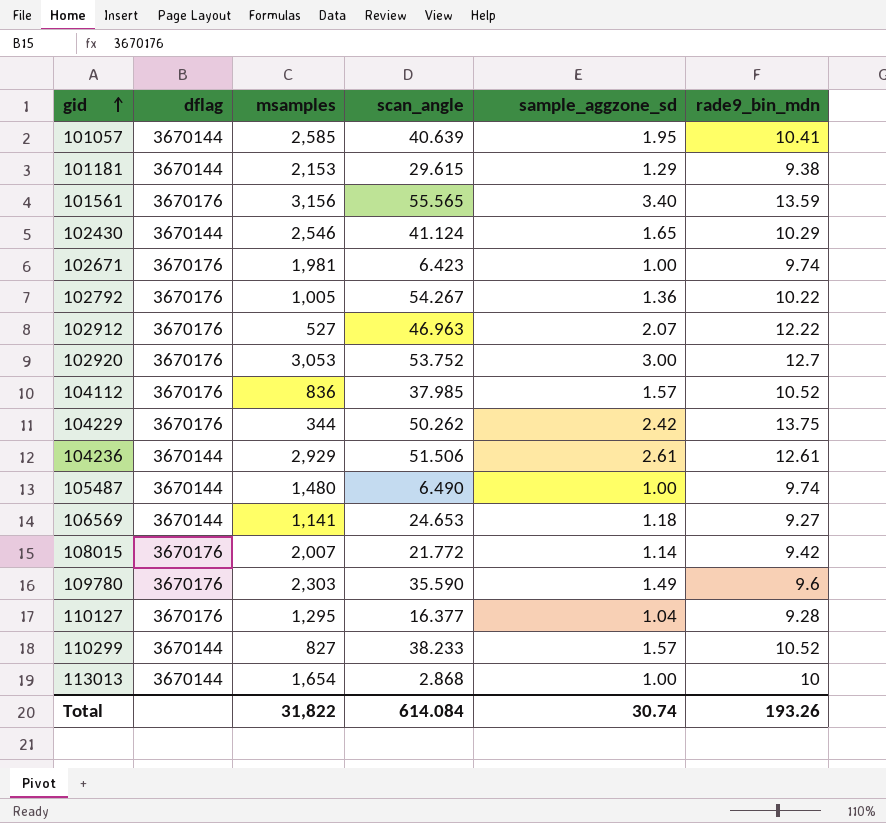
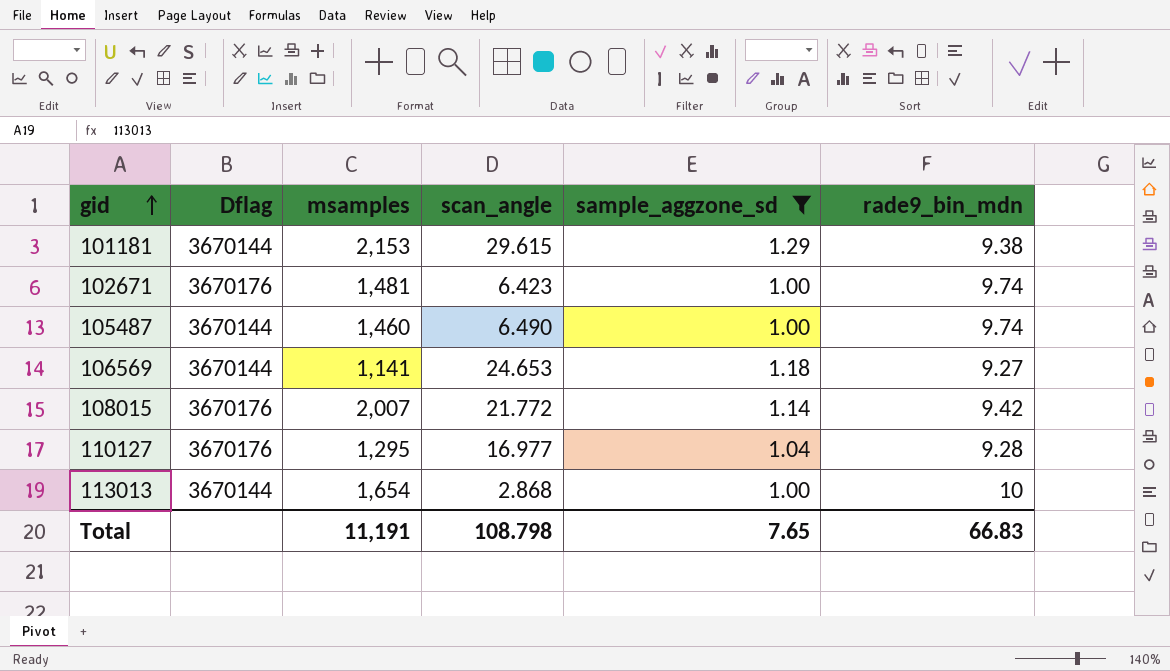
filter: none -> sample_aggzone_sd <= 1.29
column name: dflag -> Dflag
102671 | msamples: 1,981 -> 1,481
105487 | msamples: 1,480 -> 1,460
110127 | scan_angle: 16.377 -> 16.977
Total | msamples: 31,822 -> 11,191
Total | scan_angle: 614.084 -> 108.798
Total | sample_aggzone_sd: 30.74 -> 7.65
Total | rade9_bin_mdn: 193.26 -> 66.83

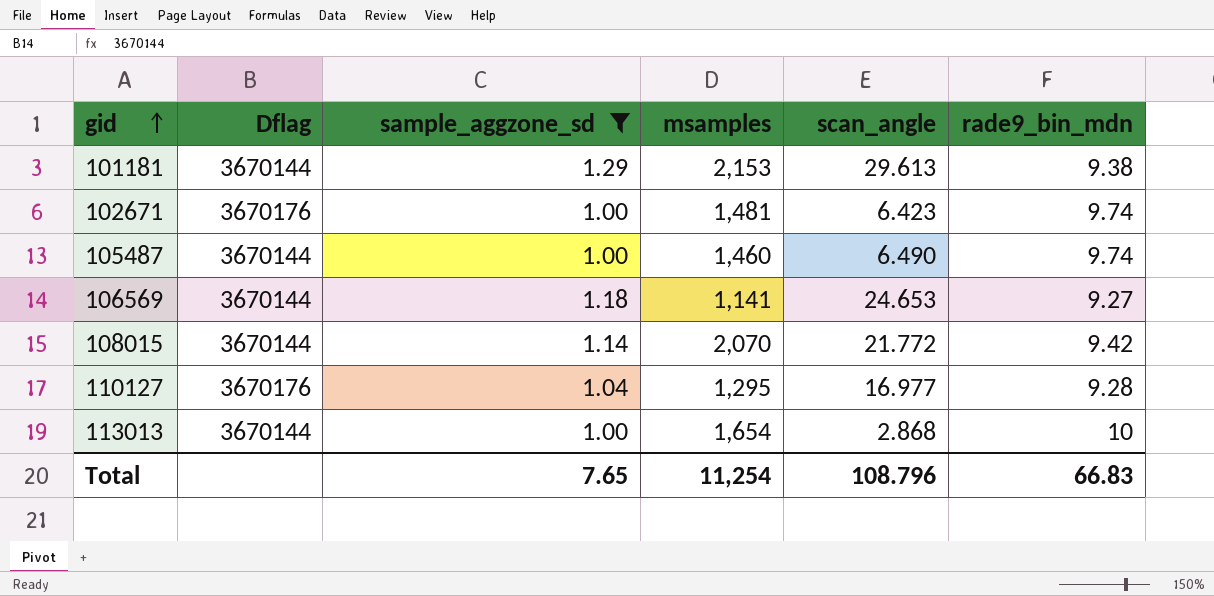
column sample_aggzone_sd | position: 5 -> 3
101181 | scan_angle: 29.615 -> 29.613
108015 | Dflag: 3670176 -> 3670144
108015 | msamples: 2,007 -> 2,070
Total | msamples: 11,191 -> 11,254
Total | scan_angle: 108.798 -> 108.796

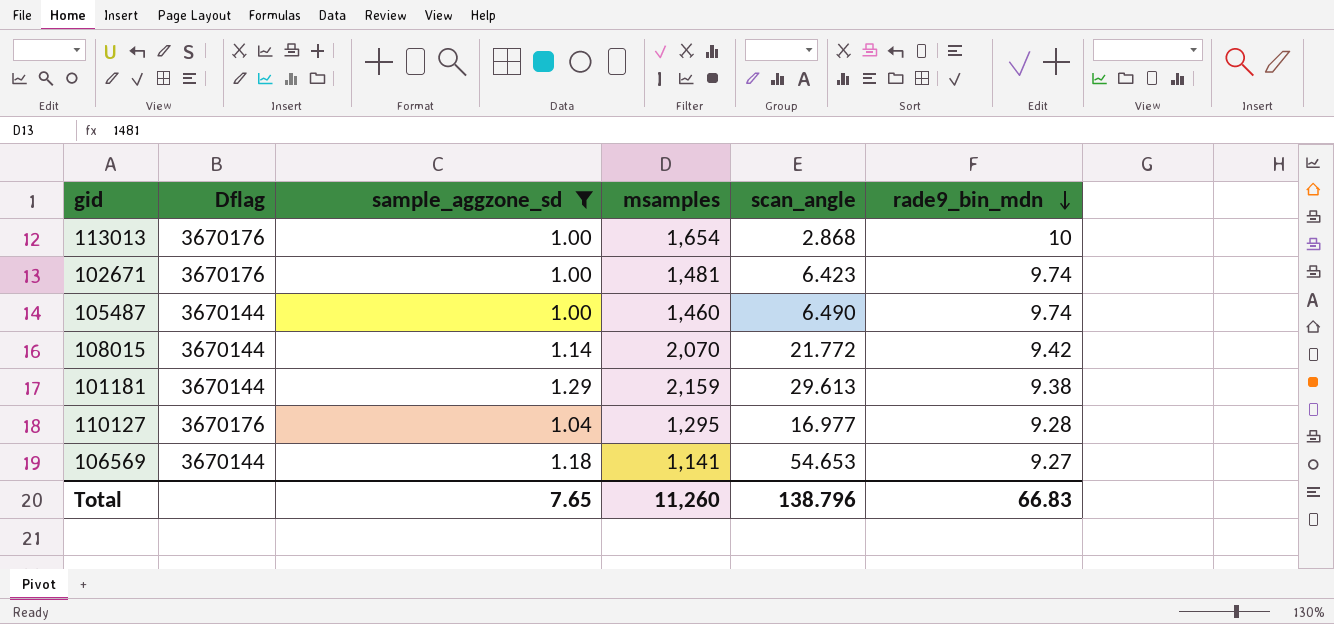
row order: gid ascending -> rade9_bin_mdn descending
113013 | Dflag: 3670144 -> 3670176
101181 | msamples: 2,153 -> 2,159
106569 | scan_angle: 24.653 -> 54.653
Total | msamples: 11,254 -> 11,260
Total | scan_angle: 108.796 -> 138.796

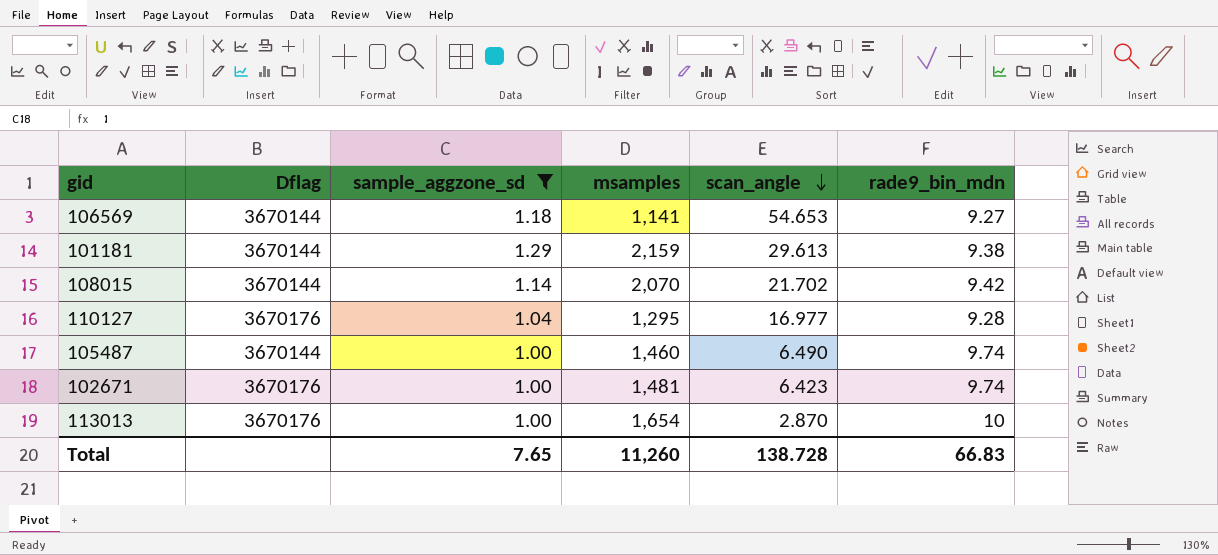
row order: rade9_bin_mdn descending -> scan_angle descending
108015 | scan_angle: 21.772 -> 21.702
113013 | scan_angle: 2.868 -> 2.870
Total | scan_angle: 138.796 -> 138.728

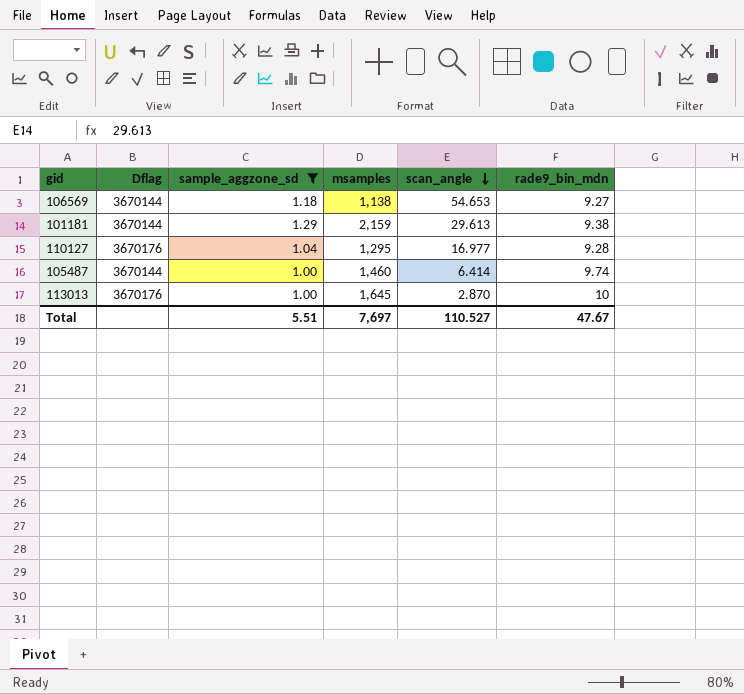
row 108015: 3670144 | 1.14 | 2,070 | 21.702 | 9.42 -> none
row 102671: 3670176 | 1.00 | 1,481 | 6.423 | 9.74 -> none
106569 | msamples: 1,141 -> 1,138
105487 | scan_angle: 6.490 -> 6.414
113013 | msamples: 1,654 -> 1,645
Total | sample_aggzone_sd: 7.65 -> 5.51
Total | msamples: 11,260 -> 7,697
Total | scan_angle: 138.728 -> 110.527
Total | rade9_bin_mdn: 66.83 -> 47.67

